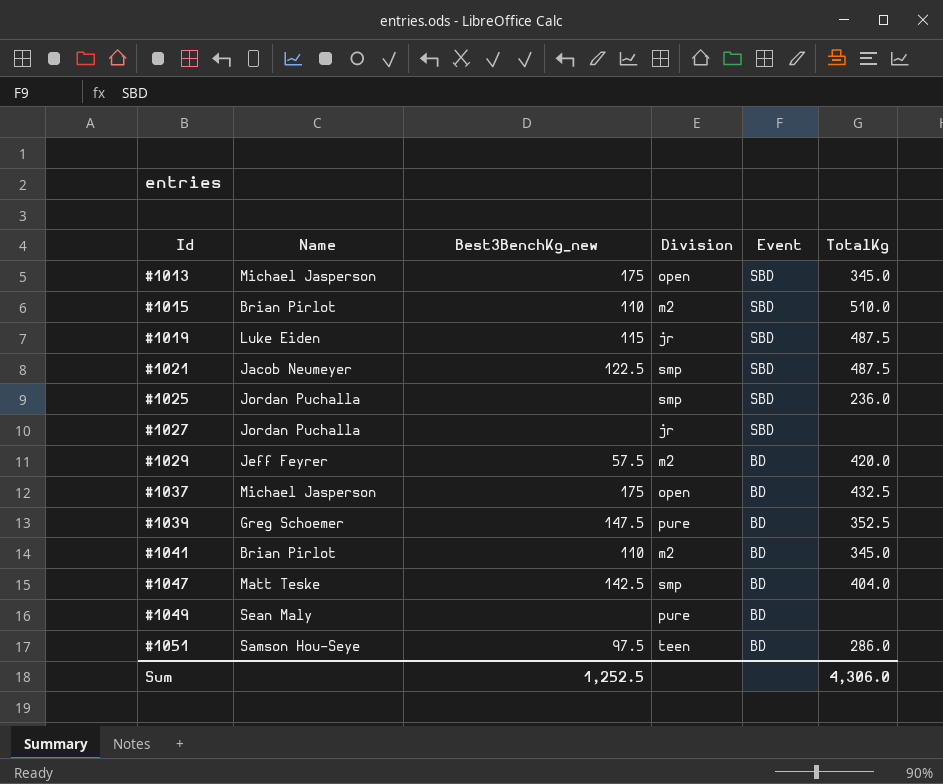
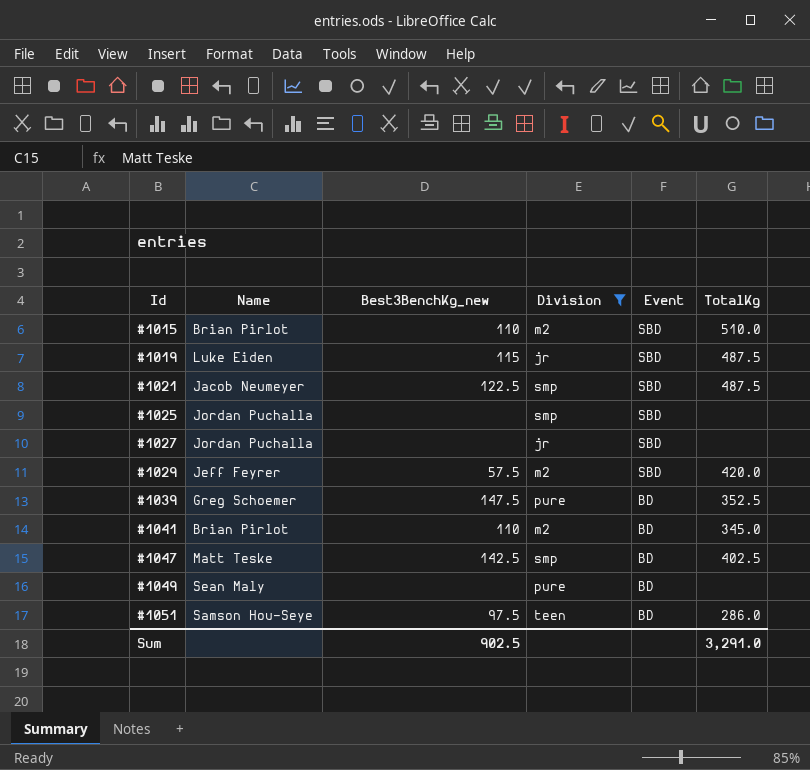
filter: none -> Division != open
#1025 | TotalKg: 236.0 -> none
#1029 | Event: BD -> SBD
#1047 | TotalKg: 404.0 -> 402.5
Sum | Best3BenchKg_new: 1,252.5 -> 902.5
Sum | TotalKg: 4,306.0 -> 3,291.0

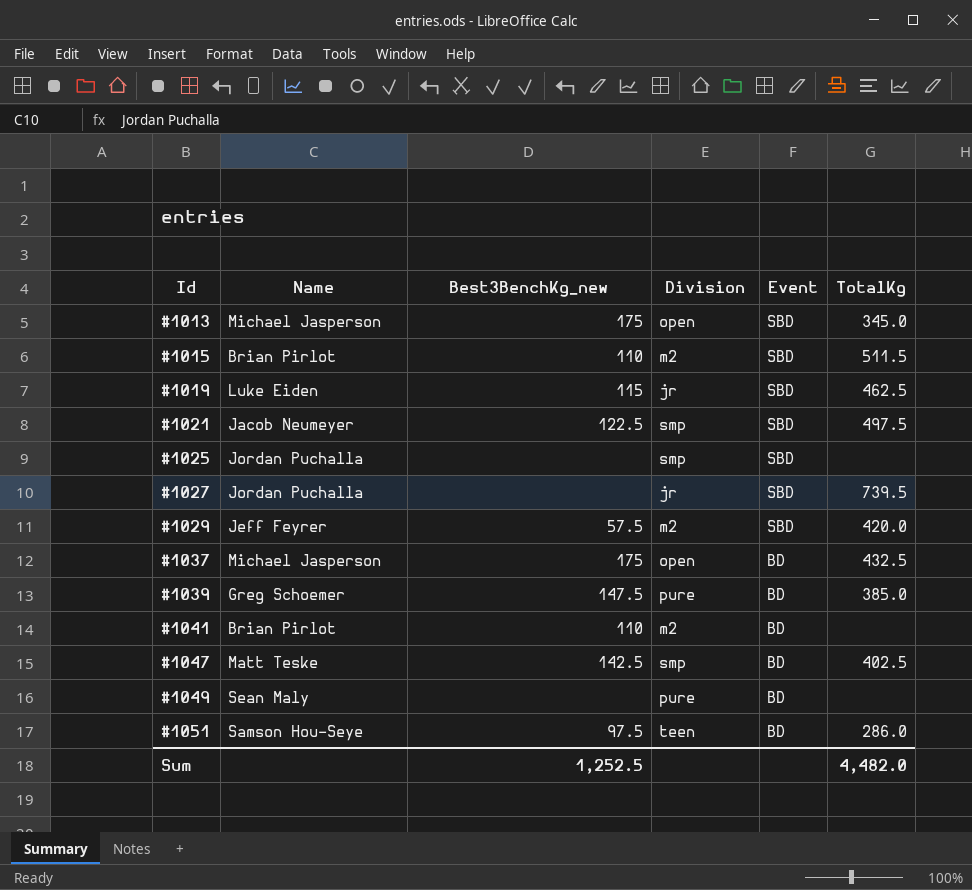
filter: Division != open -> none
#1015 | TotalKg: 510.0 -> 511.5
#1019 | TotalKg: 487.5 -> 462.5
#1021 | TotalKg: 487.5 -> 497.5
#1027 | TotalKg: none -> 739.5
#1039 | TotalKg: 352.5 -> 385.0
#1041 | TotalKg: 345.0 -> none
Sum | Best3BenchKg_new: 902.5 -> 1,252.5
Sum | TotalKg: 3,291.0 -> 4,482.0

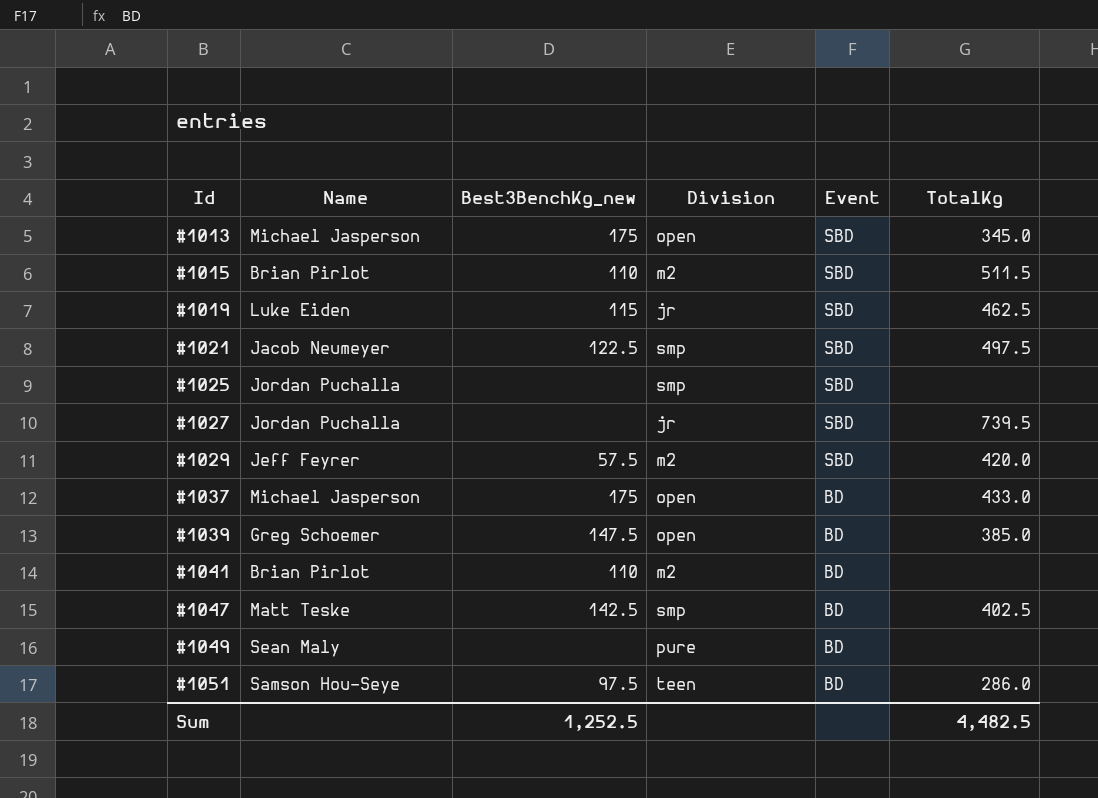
#1037 | TotalKg: 432.5 -> 433.0
#1039 | Division: pure -> open
Sum | TotalKg: 4,482.0 -> 4,482.5

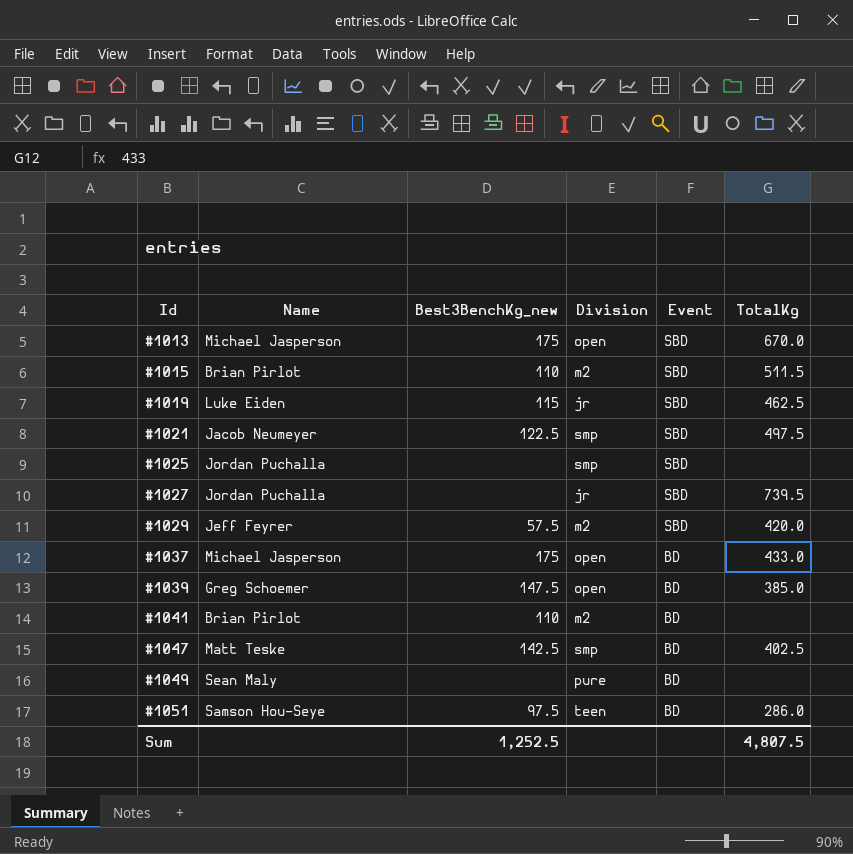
#1013 | TotalKg: 345.0 -> 670.0
Sum | TotalKg: 4,482.5 -> 4,807.5

